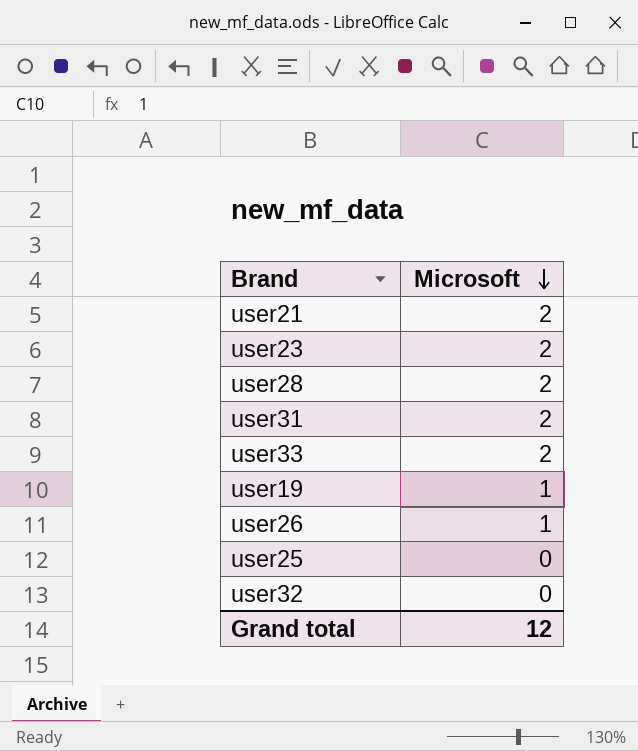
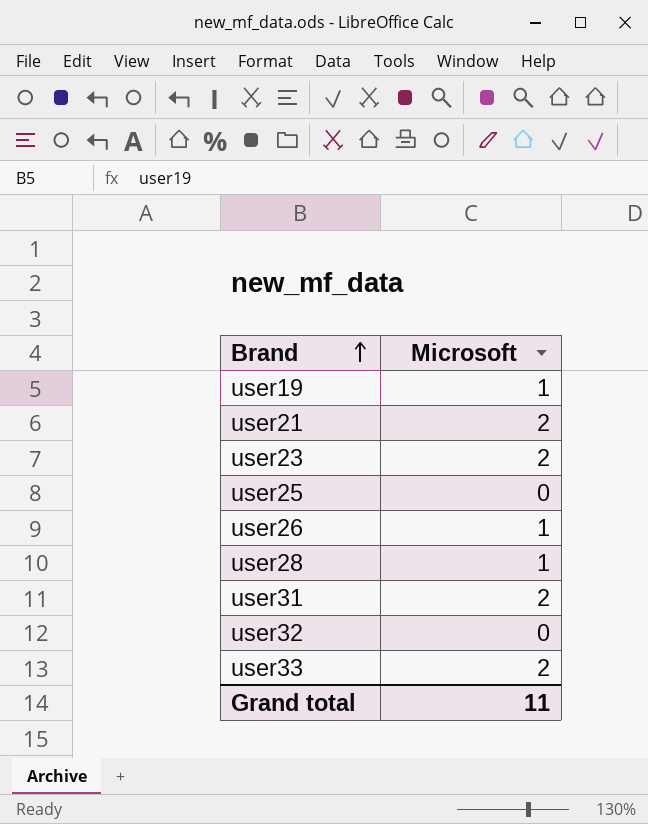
row order: Microsoft descending -> Brand ascending
user28 | Microsoft: 2 -> 1
Grand total | Microsoft: 12 -> 11

